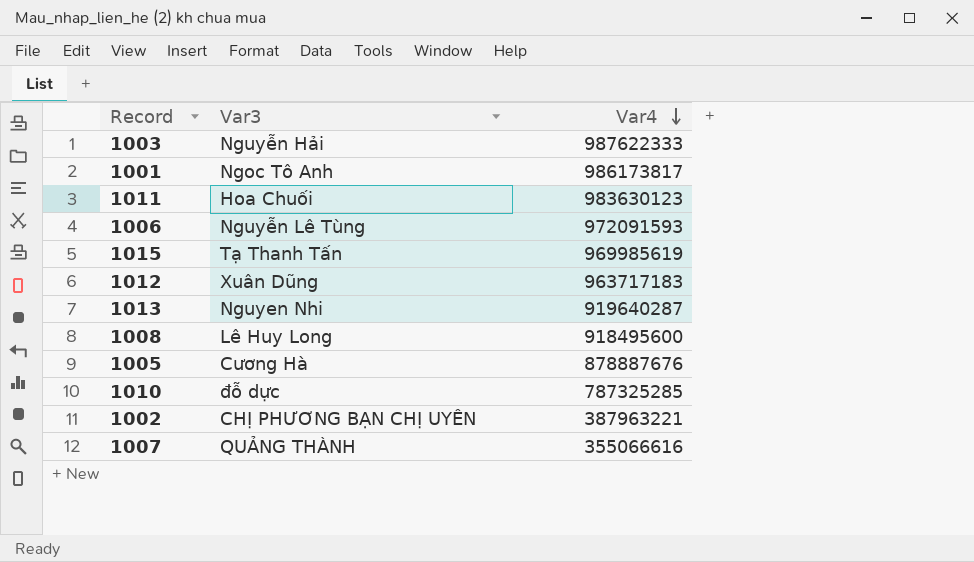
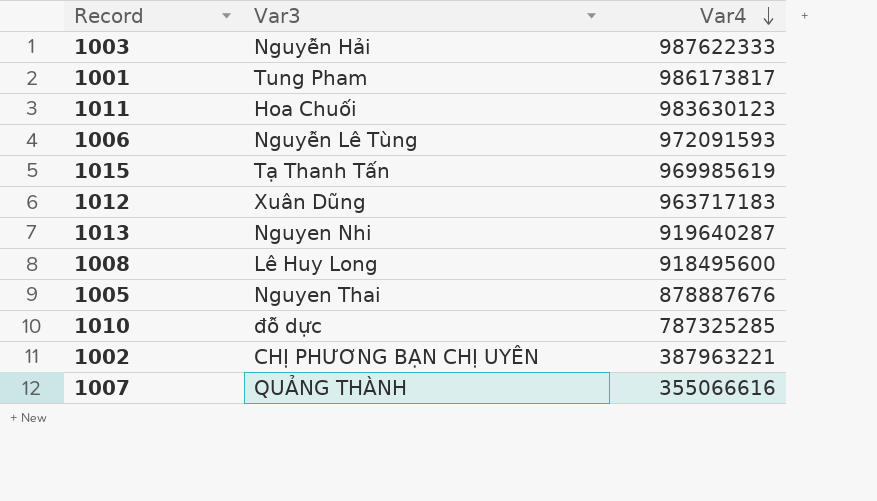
1001 | Var3: Ngoc Tô Anh -> Tung Pham
1005 | Var3: Cương Hà -> Nguyen Thai

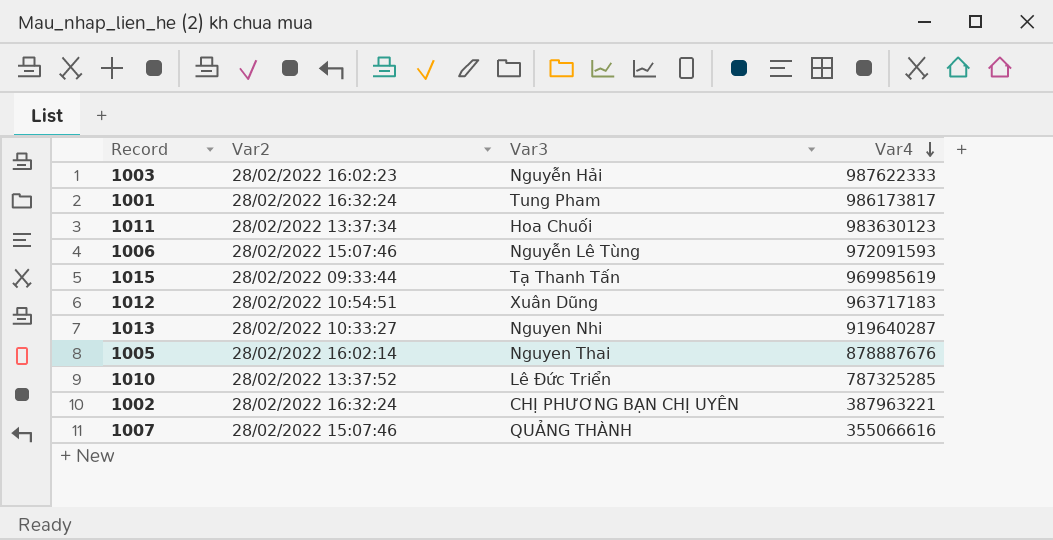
column Var2 | position: none -> 2
row 1008: Lê Huy Long | 918495600 -> none
1010 | Var3: đỗ dực -> Lê Đức Triển

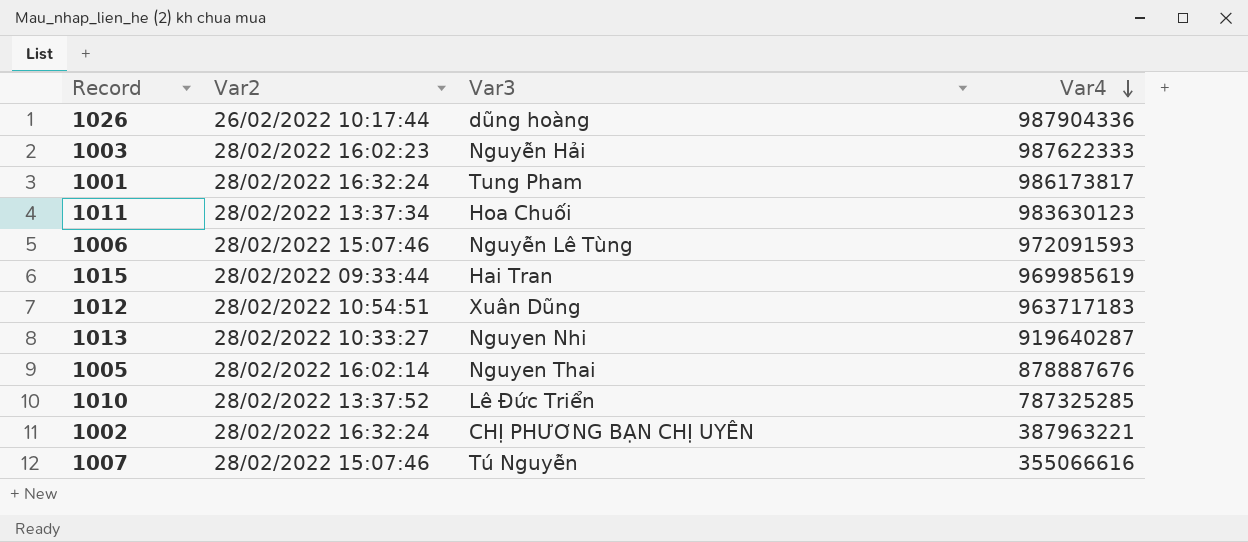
row 1026: none -> 26/02/2022 10:17:44 | dũng hoàng | 987904336
1015 | Var3: Tạ Thanh Tấn -> Hai Tran
1007 | Var3: QUẢNG THÀNH -> Tú Nguyễn

